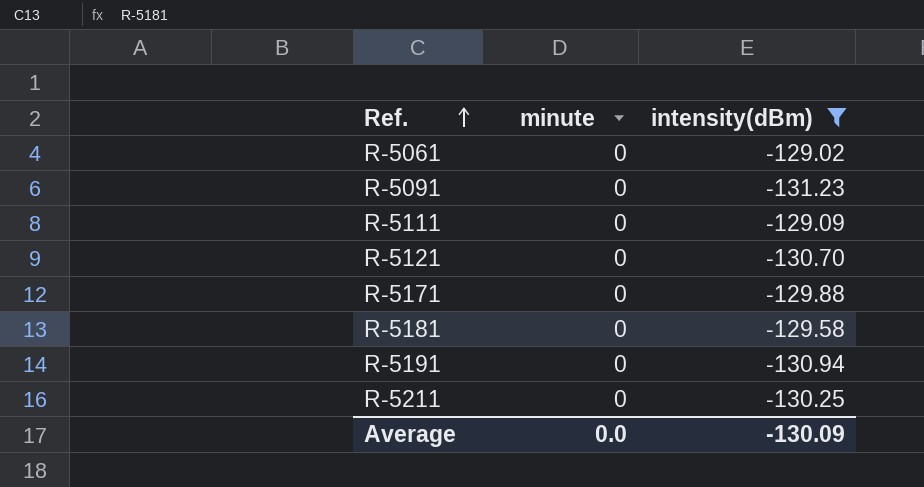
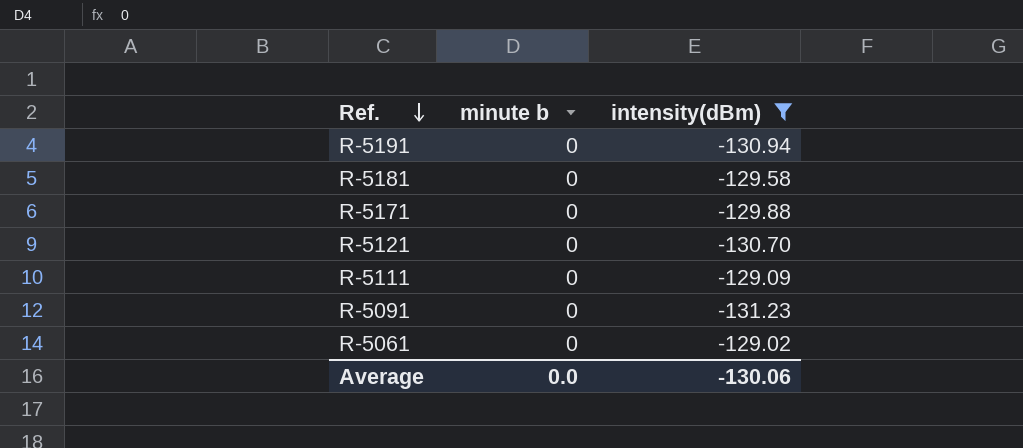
row order: Ref. ascending -> Ref. descending
column name: minute -> minute b
row R-5211: 0 | -130.25 -> none
Average | intensity(dBm): -130.09 -> -130.06

